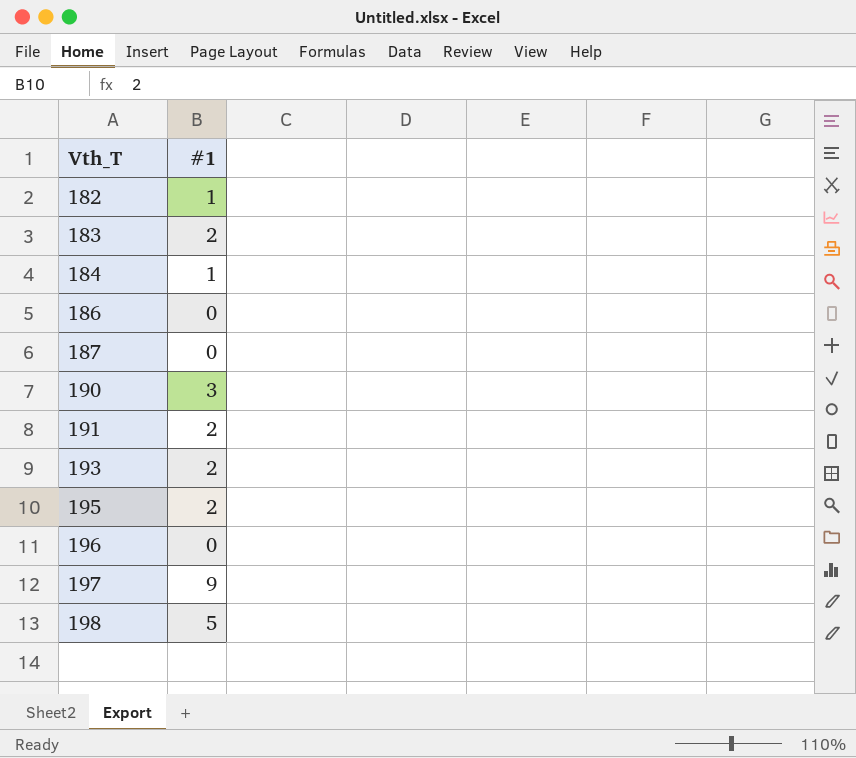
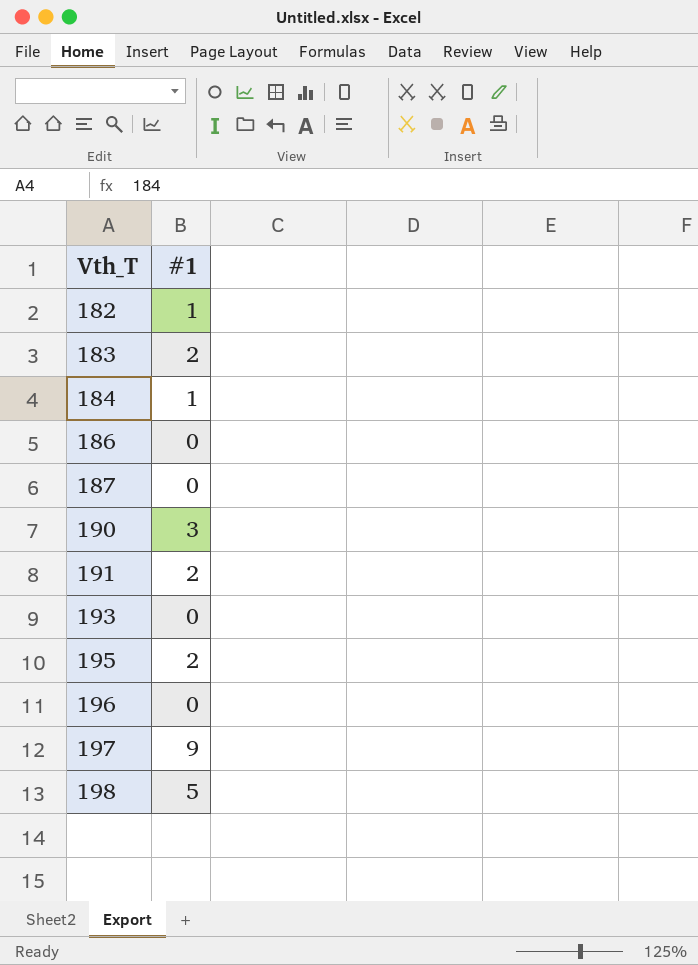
193 | #1: 2 -> 0

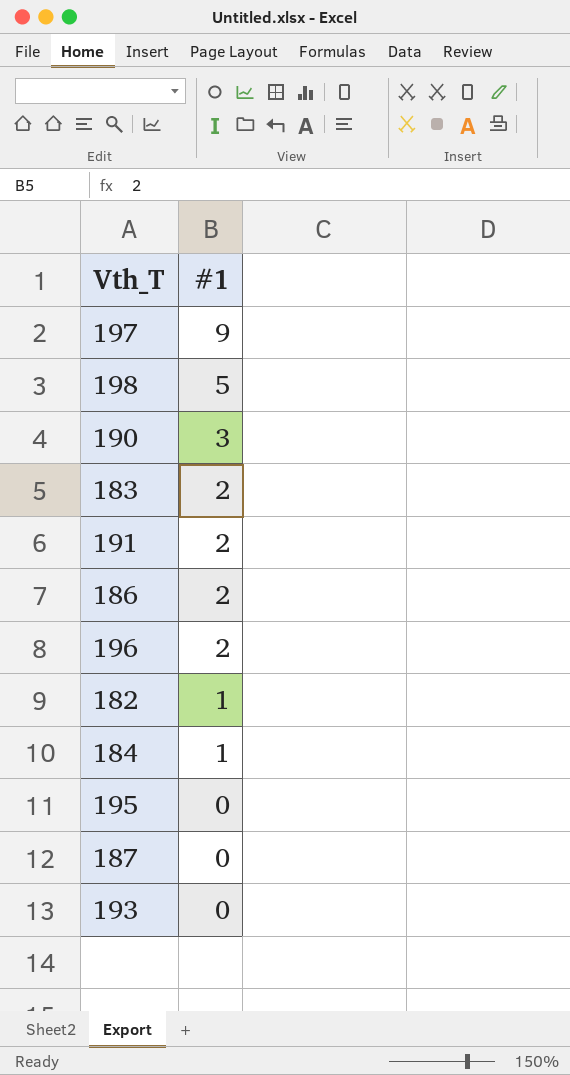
row order: Vth_T ascending -> #1 descending
186 | #1: 0 -> 2
196 | #1: 0 -> 2
195 | #1: 2 -> 0

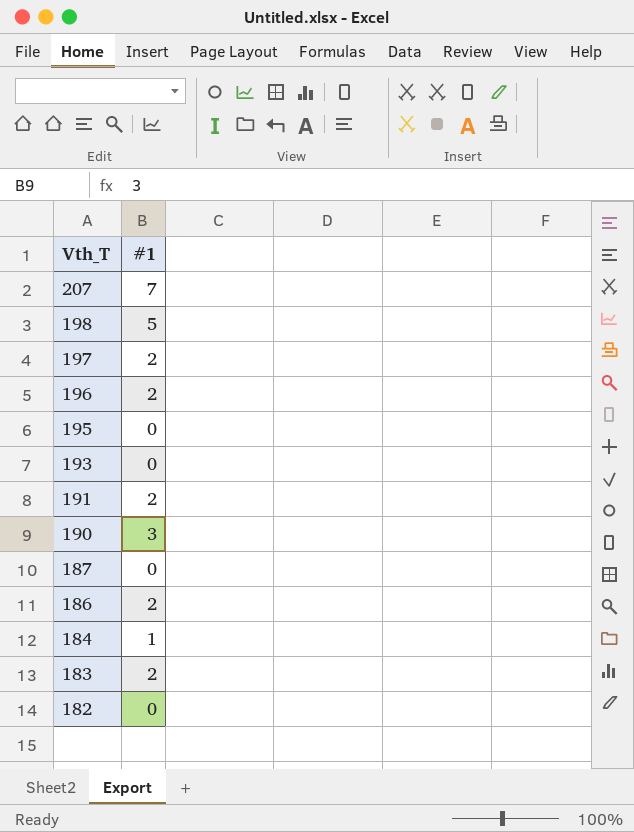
row order: #1 descending -> Vth_T descending
row 207: none -> 7
197 | #1: 9 -> 2
182 | #1: 1 -> 0

